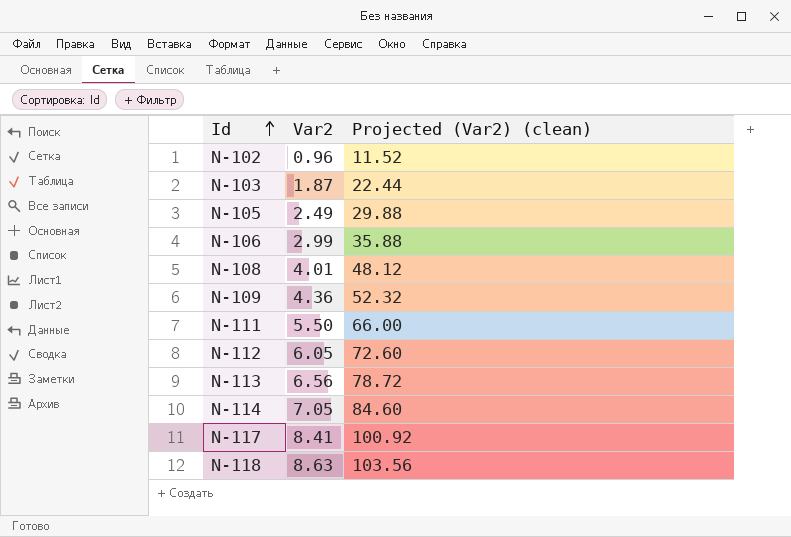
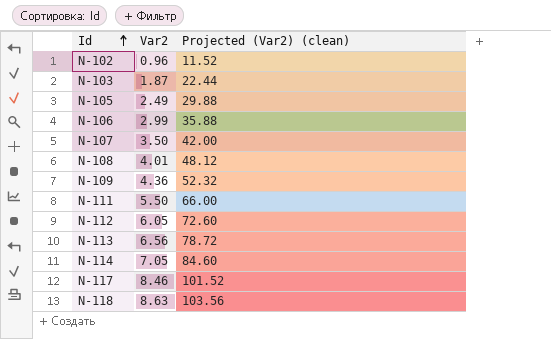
row N-107: none -> 3.50 | 42.00
N-117 | Var2: 8.41 -> 8.46
N-117 | Projected (Var2) (clean): 100.92 -> 101.52

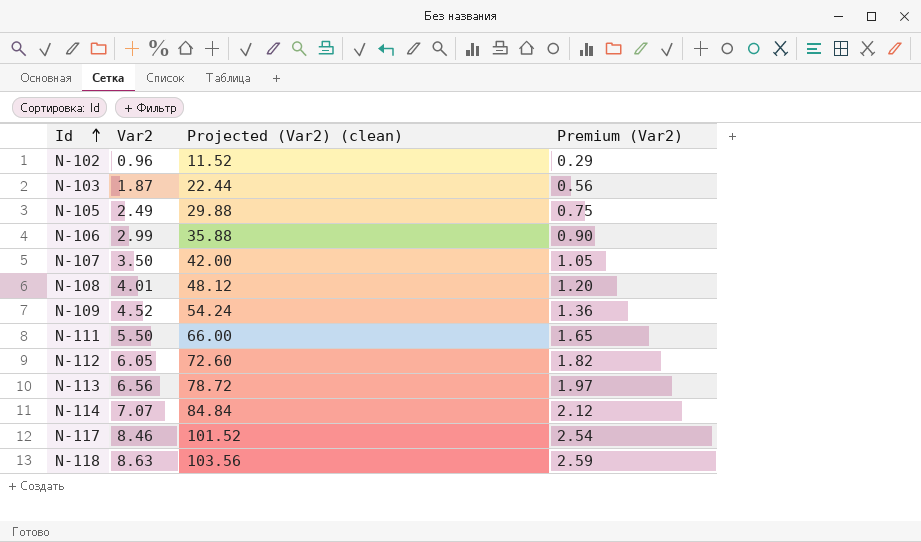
column Premium (Var2) | formula: none -> [Var2] * 0.3
N-109 | Var2: 4.36 -> 4.52
N-109 | Projected (Var2) (clean): 52.32 -> 54.24
N-114 | Var2: 7.05 -> 7.07
N-114 | Projected (Var2) (clean): 84.60 -> 84.84

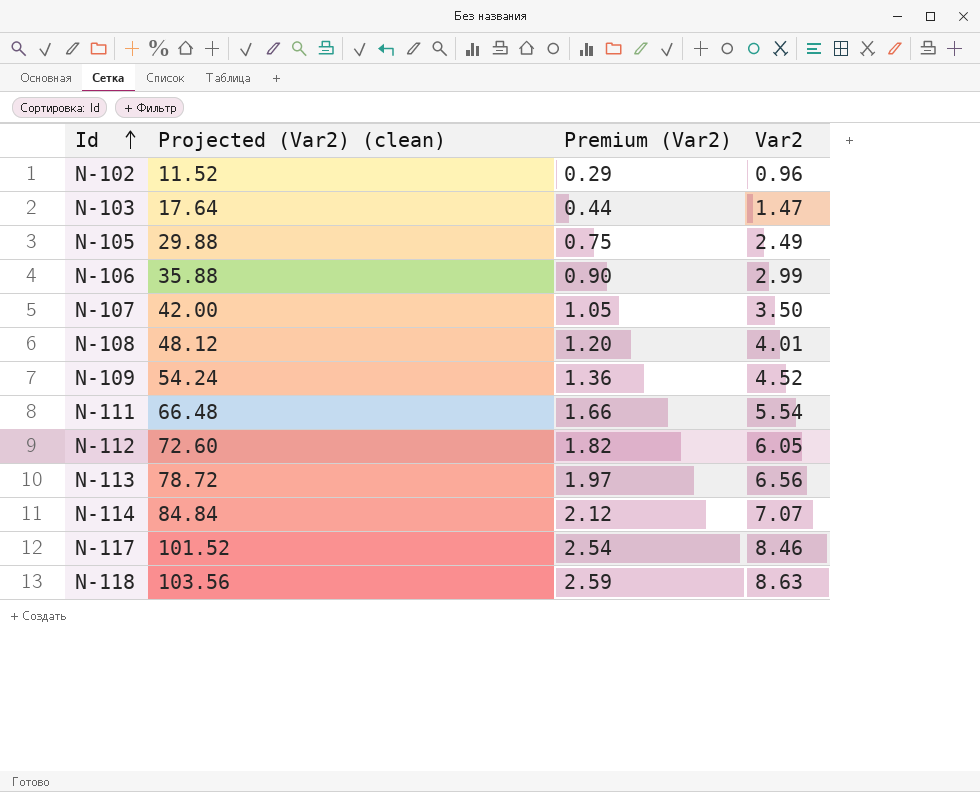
column Var2 | position: 2 -> 4
N-103 | Projected (Var2) (clean): 22.44 -> 17.64
N-103 | Premium (Var2): 0.56 -> 0.44
N-103 | Var2: 1.87 -> 1.47
N-111 | Projected (Var2) (clean): 66.00 -> 66.48
N-111 | Premium (Var2): 1.65 -> 1.66
N-111 | Var2: 5.50 -> 5.54

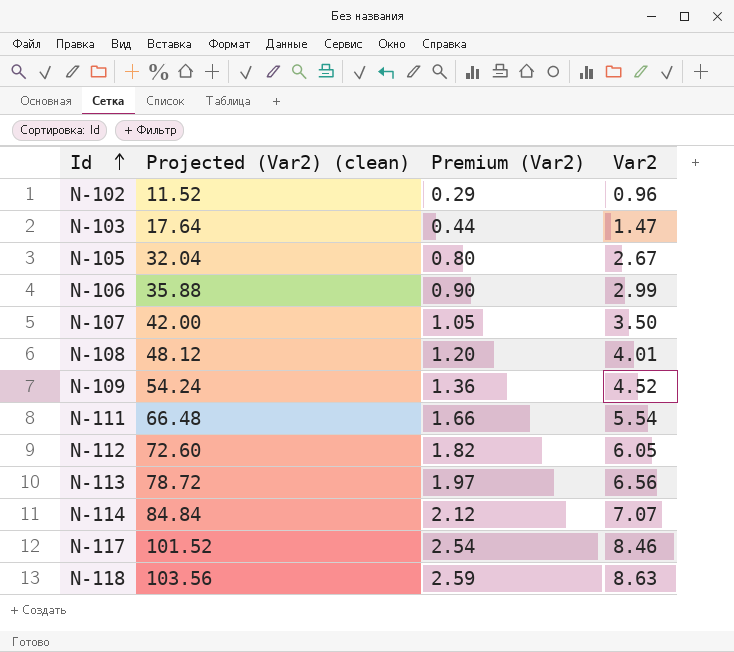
N-105 | Projected (Var2) (clean): 29.88 -> 32.04
N-105 | Premium (Var2): 0.75 -> 0.80
N-105 | Var2: 2.49 -> 2.67

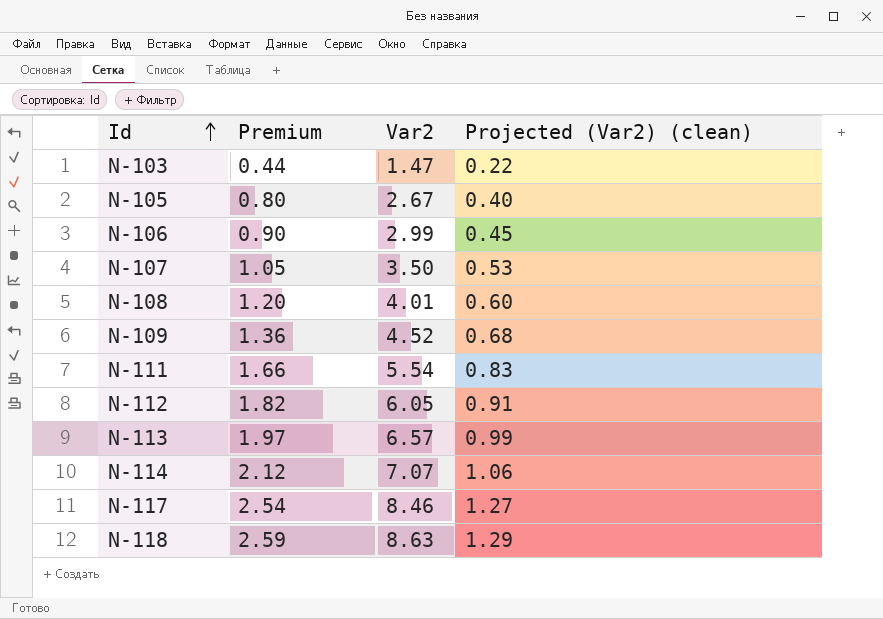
column name: Premium (Var2) -> Premium
column Projected (Var2) (clean) | formula: [Var2] * 12 -> [Var2] * 0.15
column Projected (Var2) (clean) | position: 2 -> 4
row N-102: 11.52 | 0.29 | 0.96 -> none
N-113 | Var2: 6.56 -> 6.57

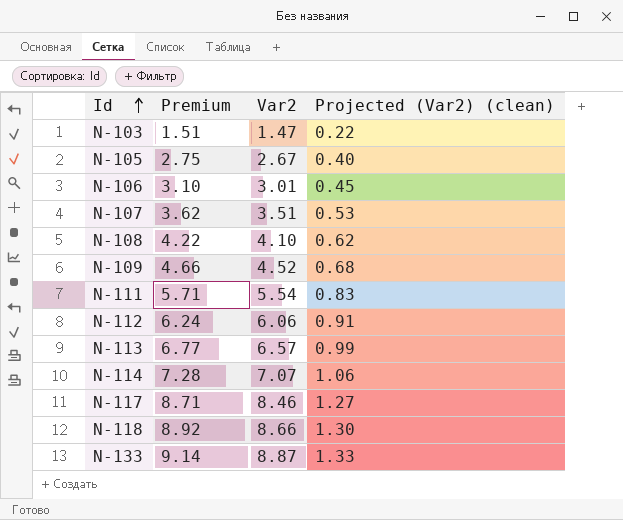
column Premium | formula: [Var2] * 0.3 -> [Var2] * 1.03
N-106 | Var2: 2.99 -> 3.01
N-107 | Var2: 3.50 -> 3.51
N-108 | Var2: 4.01 -> 4.10
N-108 | Projected (Var2) (clean): 0.60 -> 0.62
N-112 | Var2: 6.05 -> 6.06
N-118 | Var2: 8.63 -> 8.66
N-118 | Projected (Var2) (clean): 1.29 -> 1.30
row N-133: none -> 9.14 | 8.87 | 1.33

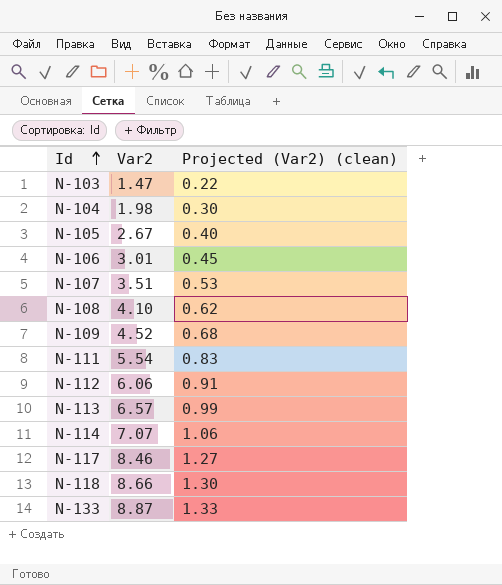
column Premium | formula: [Var2] * 1.03 -> none
row N-104: none -> 1.98 | 0.30

